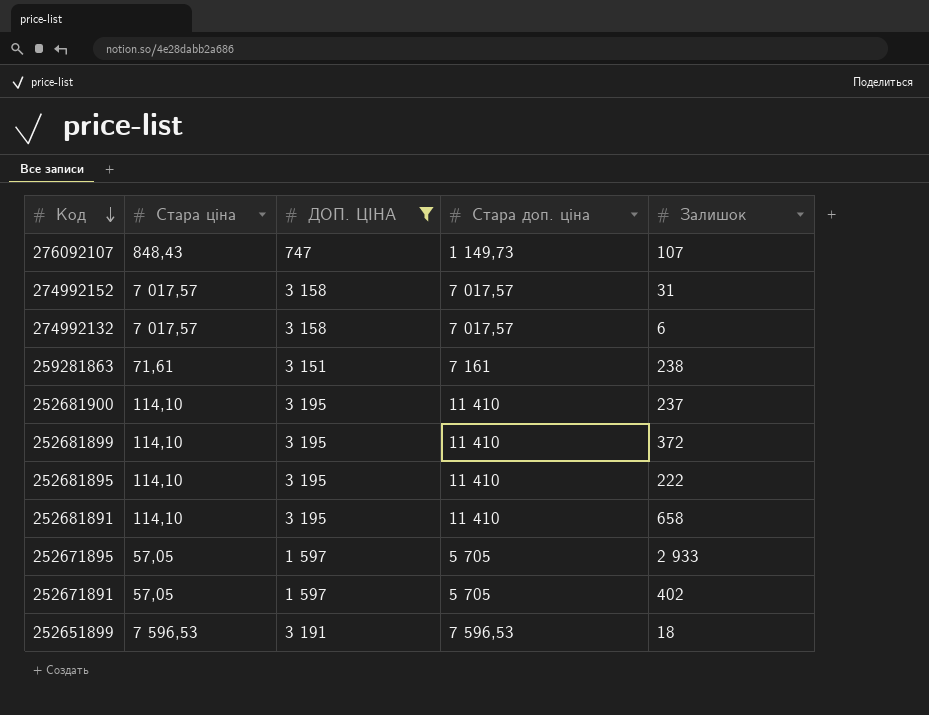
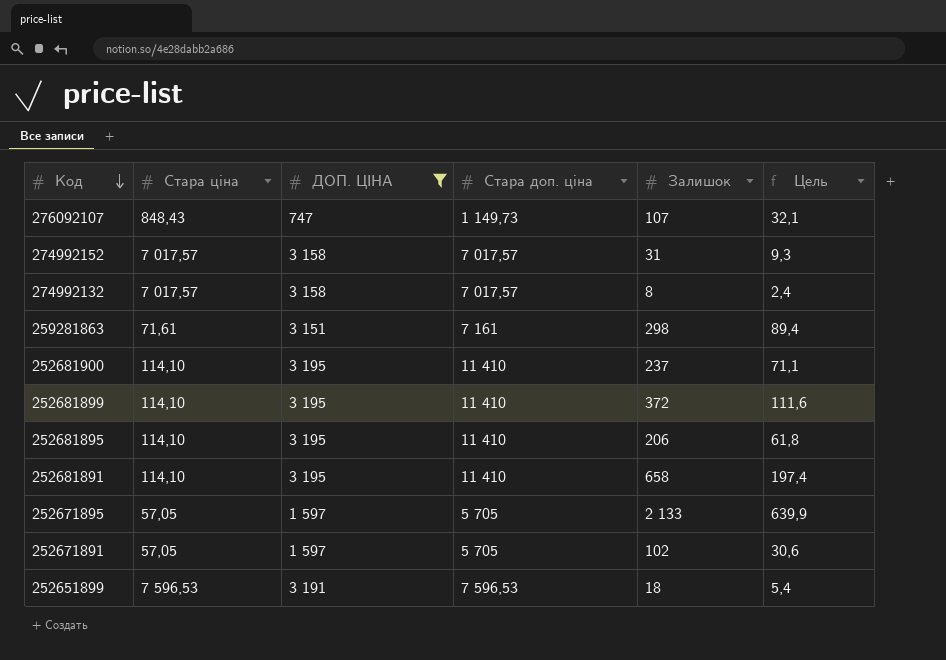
column Цель | formula: none -> [Залишок] * 0,3
274992132 | Залишок: 6 -> 8
259281863 | Залишок: 238 -> 298
252681895 | Залишок: 222 -> 206
252671895 | Залишок: 2 933 -> 2 133
252671891 | Залишок: 402 -> 102

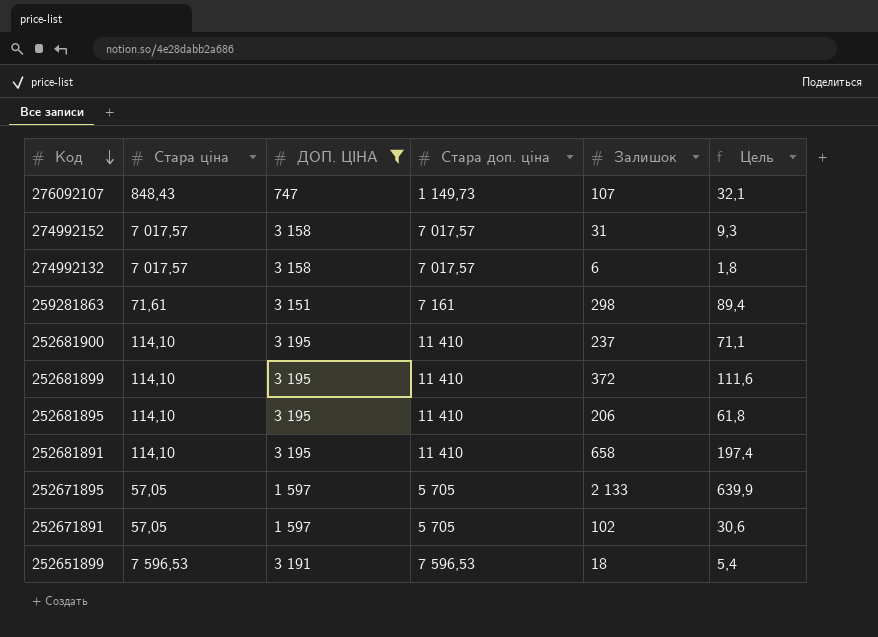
274992132 | Залишок: 8 -> 6
274992132 | Цель: 2,4 -> 1,8

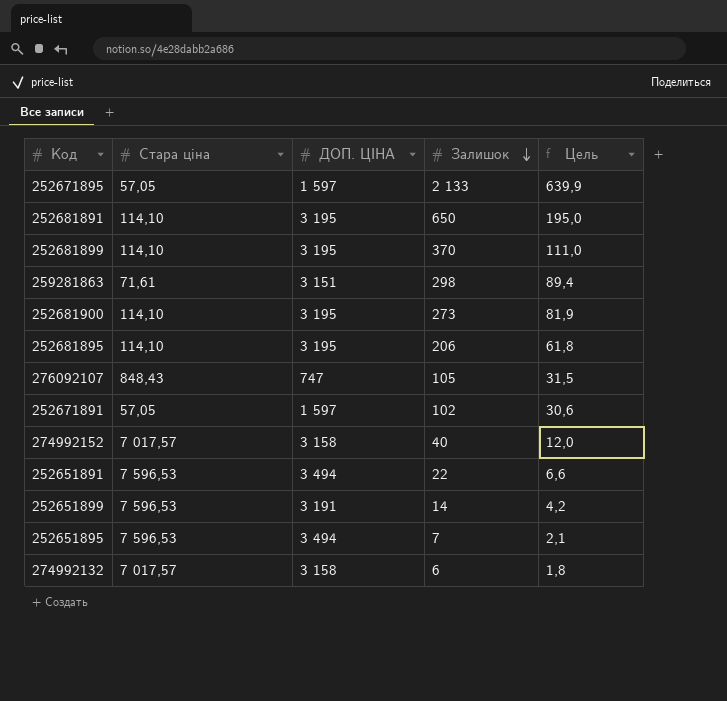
filter: ДОП. ЦІНА != 3 494 -> none
row order: Код descending -> Залишок descending
column Стара доп. ціна | position: 4 -> none
252681891 | Залишок: 658 -> 650
252681891 | Цель: 197,4 -> 195,0
252681899 | Залишок: 372 -> 370
252681899 | Цель: 111,6 -> 111,0
252681900 | Залишок: 237 -> 273
252681900 | Цель: 71,1 -> 81,9
276092107 | Залишок: 107 -> 105
276092107 | Цель: 32,1 -> 31,5
274992152 | Залишок: 31 -> 40
274992152 | Цель: 9,3 -> 12,0
252651899 | Залишок: 18 -> 14
252651899 | Цель: 5,4 -> 4,2

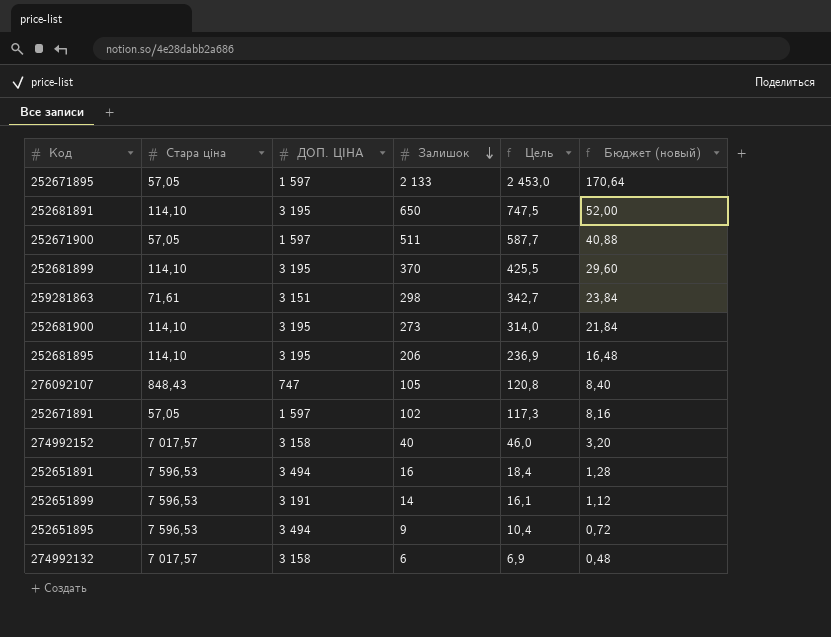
column Цель | formula: [Залишок] * 0,3 -> [Залишок] * 1,15
column Бюджет (новый) | formula: none -> [Залишок] * 0,08
row 252671900: none -> 57,05 | 1 597 | 511 | 587,7 | 40,88
252651891 | Залишок: 22 -> 16
252651895 | Залишок: 7 -> 9

